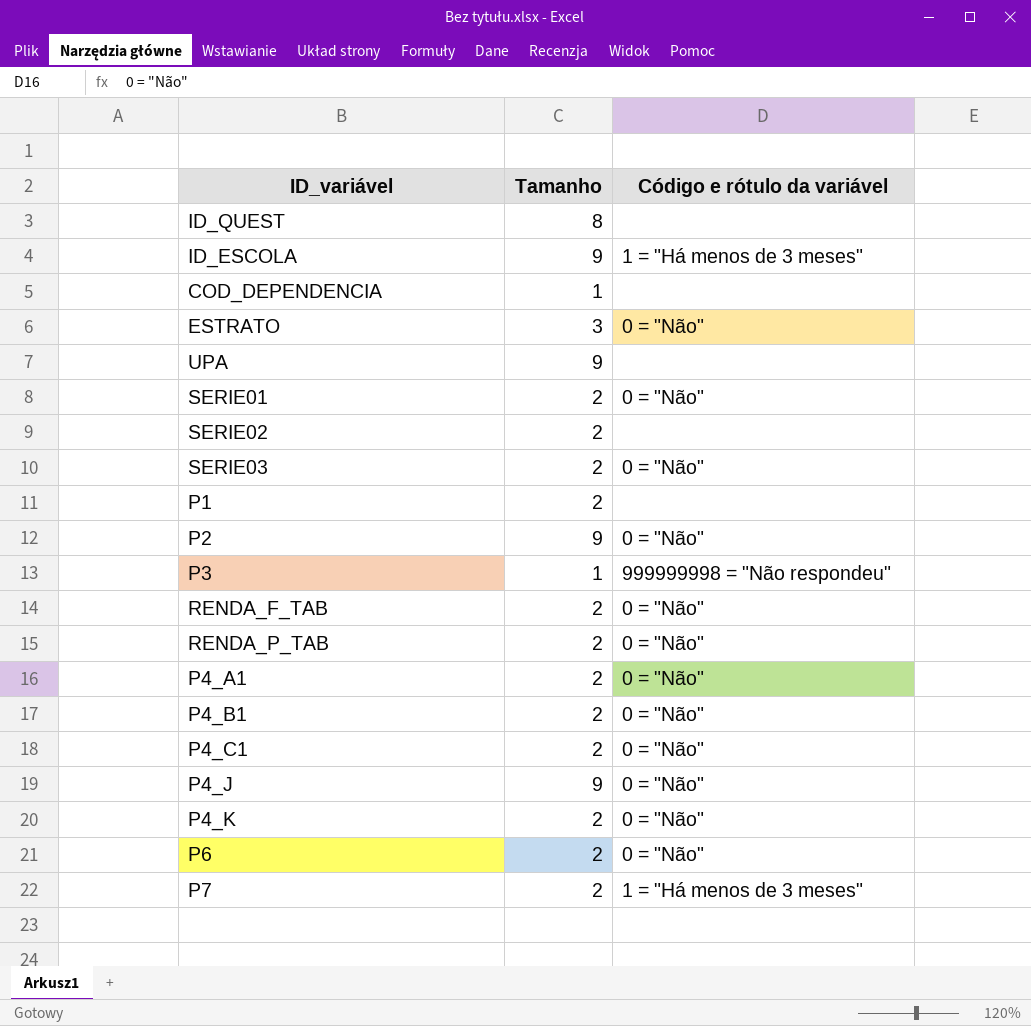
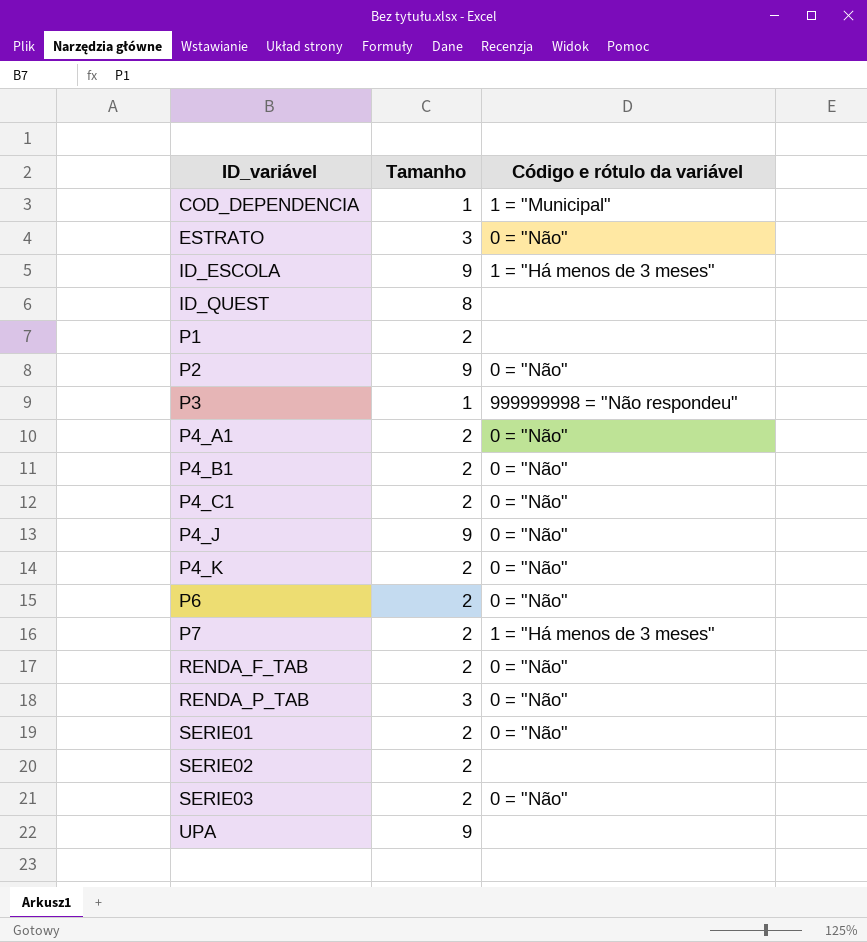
row order: none -> ID_variável ascending
COD_DEPENDENCIA | Código e rótulo da variável: none -> 1 = "Municipal"
RENDA_P_TAB | Tamanho: 2 -> 3

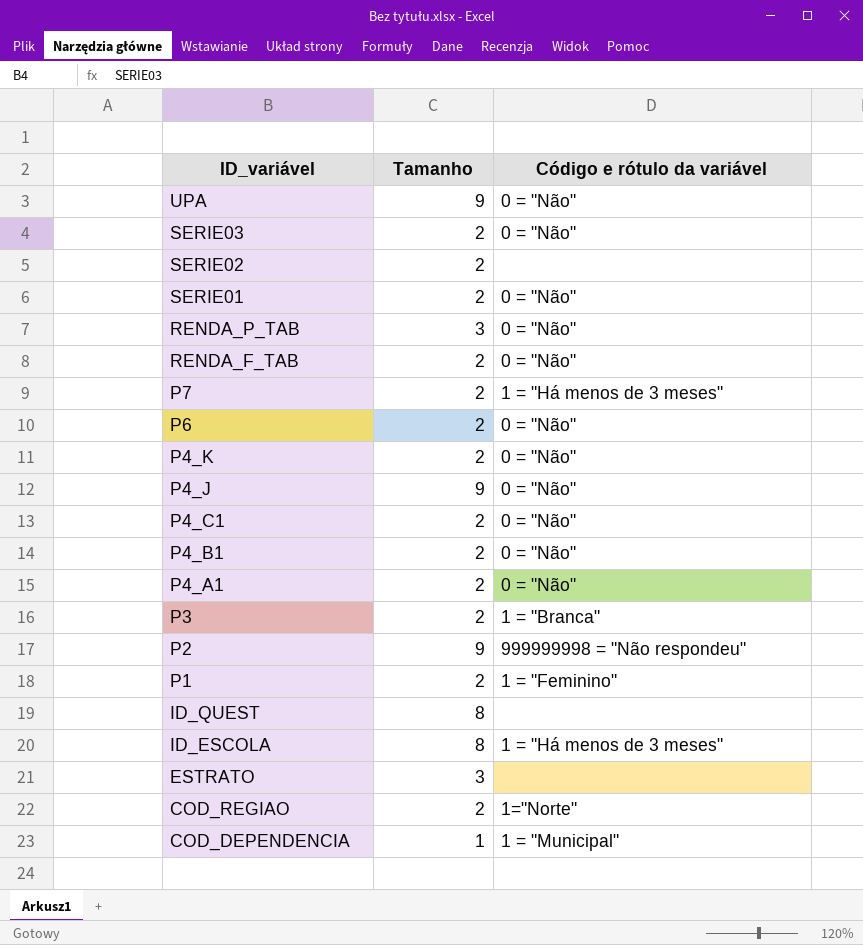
row order: ID_variável ascending -> ID_variável descending
UPA | Código e rótulo da variável: none -> 0 = "Não"
P3 | Tamanho: 1 -> 2
P3 | Código e rótulo da variável: 999999998 = "Não respondeu" -> 1 = "Branca"
P2 | Código e rótulo da variável: 0 = "Não" -> 999999998 = "Não respondeu"
P1 | Código e rótulo da variável: none -> 1 = "Feminino"
ID_ESCOLA | Tamanho: 9 -> 8
ESTRATO | Código e rótulo da variável: 0 = "Não" -> none
row COD_REGIAO: none -> 2 | 1="Norte"

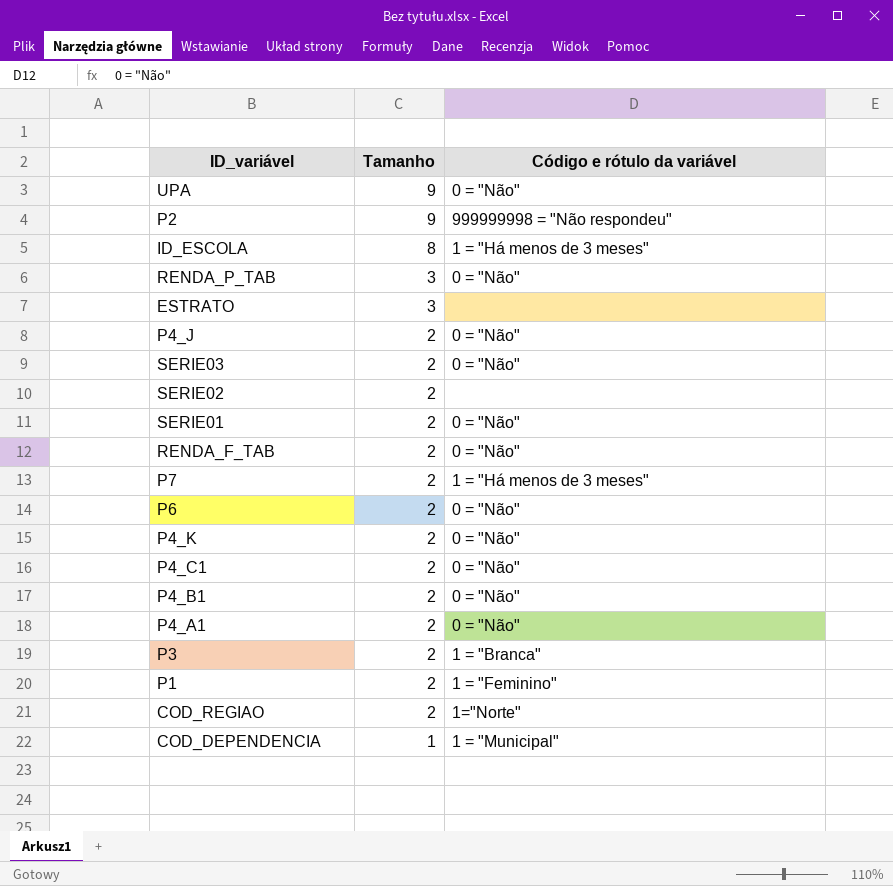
row order: ID_variável descending -> Tamanho descending
row ID_QUEST: 8 | none -> none
P4_J | Tamanho: 9 -> 2

